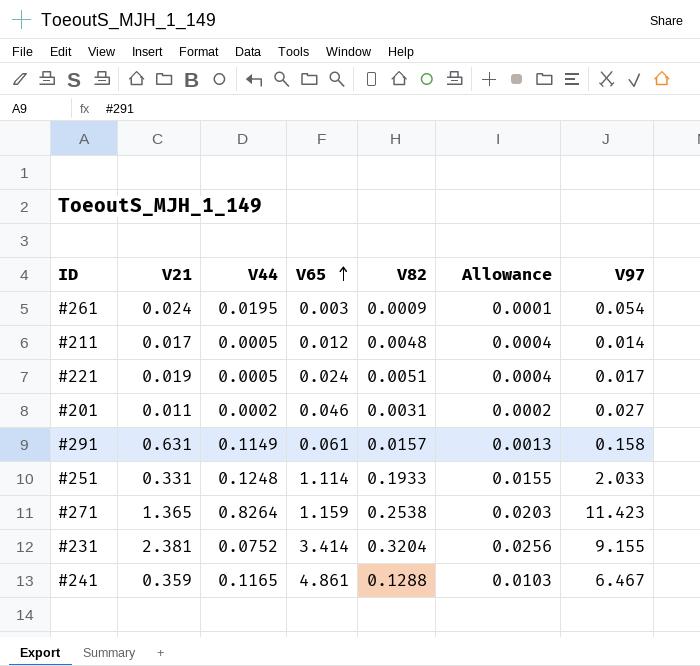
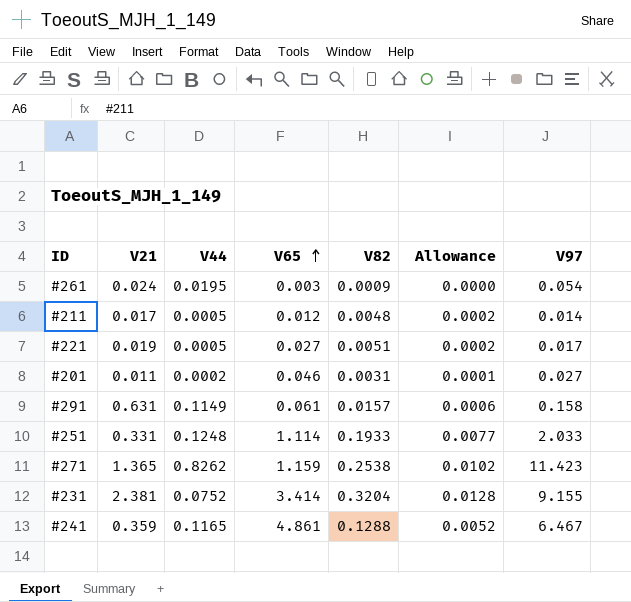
column Allowance | formula: [V82] * 0.08 -> [V82] * 0.04
#221 | V65: 0.024 -> 0.027
#271 | V44: 0.8264 -> 0.8262

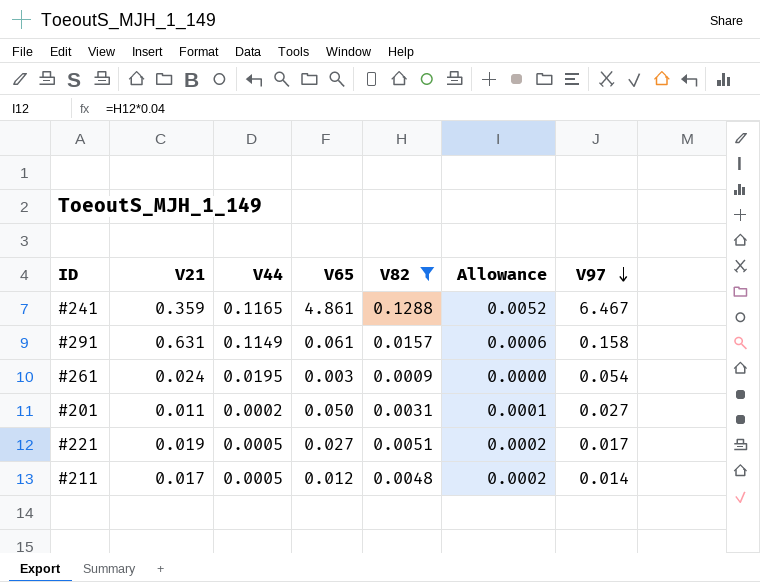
filter: none -> V82 <= 0.1288
row order: V65 ascending -> V97 descending
#201 | V65: 0.046 -> 0.050

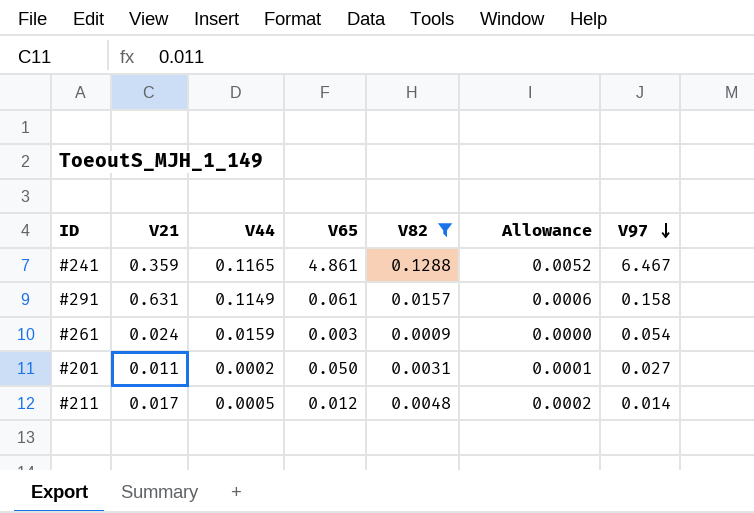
row #221: 0.019 | 0.0005 | 0.027 | 0.0051 | 0.0002 | 0.017 -> none
#261 | V44: 0.0195 -> 0.0159

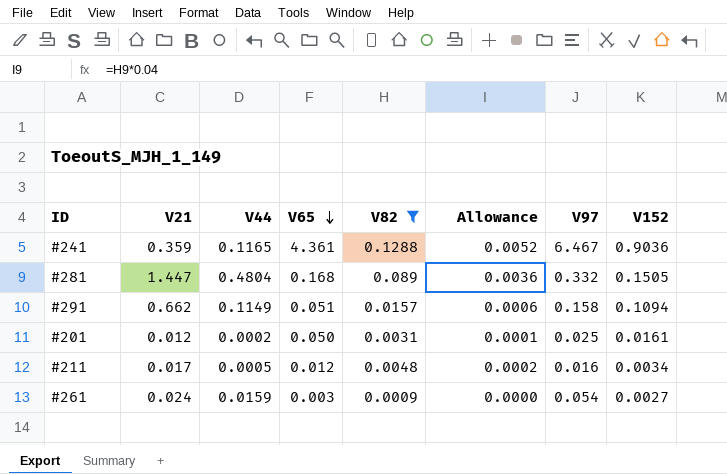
row order: V97 descending -> V65 descending
column V152 | position: none -> 8
#241 | V65: 4.861 -> 4.361
row #281: none -> 1.447 | 0.4804 | 0.168 | 0.089 | 0.0036 | 0.332 | 0.1505
#291 | V21: 0.631 -> 0.662
#291 | V65: 0.061 -> 0.051
#201 | V21: 0.011 -> 0.012
#201 | V97: 0.027 -> 0.025
#211 | V97: 0.014 -> 0.016

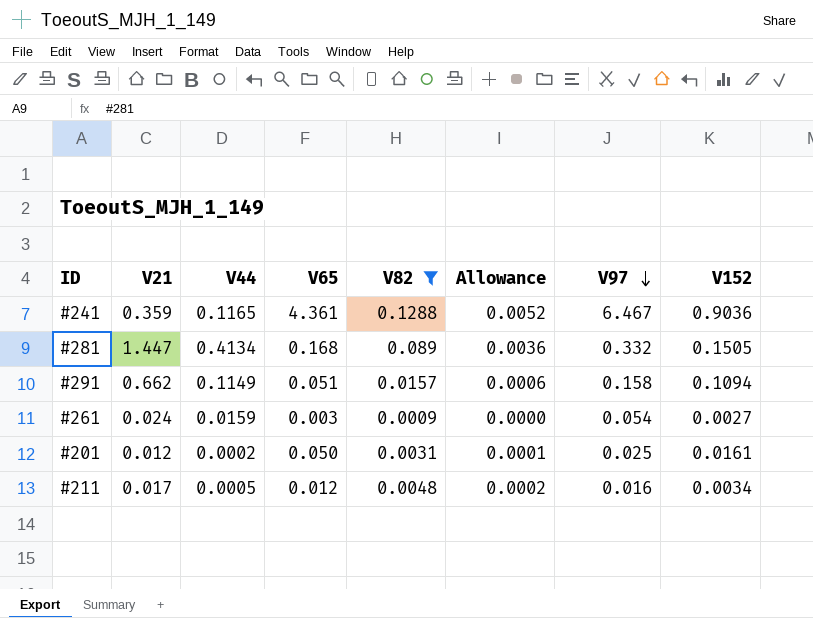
row order: V65 descending -> V97 descending
#281 | V44: 0.4804 -> 0.4134

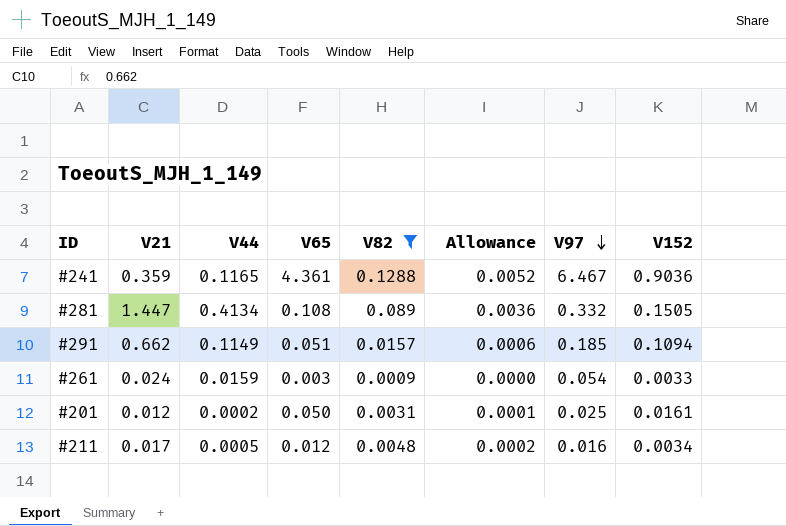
#281 | V65: 0.168 -> 0.108
#291 | V97: 0.158 -> 0.185
#261 | V152: 0.0027 -> 0.0033

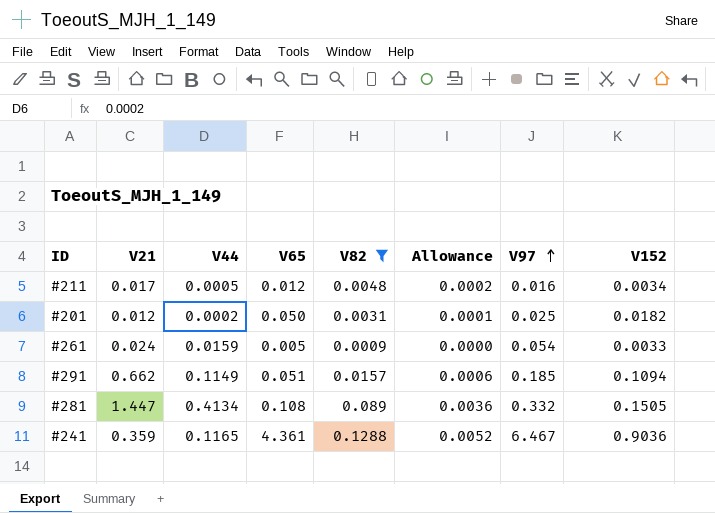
row order: V97 descending -> V97 ascending
#201 | V152: 0.0161 -> 0.0182
#261 | V65: 0.003 -> 0.005

